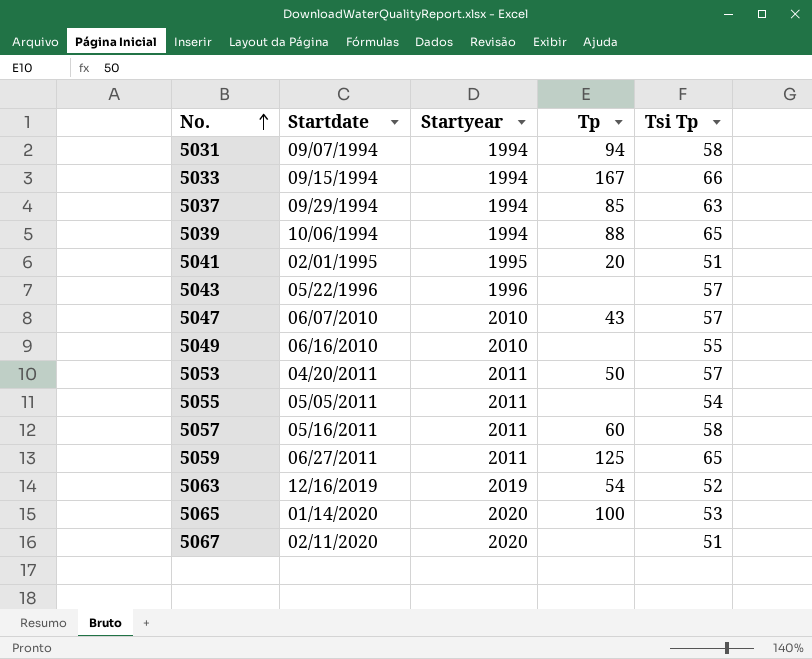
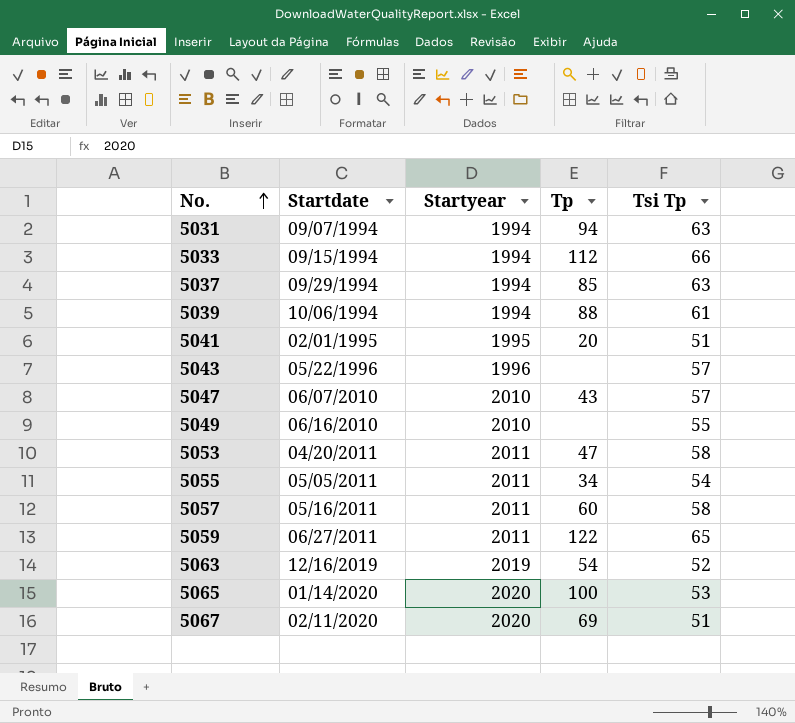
5031 | Tsi Tp: 58 -> 63
5033 | Tp: 167 -> 112
5039 | Tsi Tp: 65 -> 61
5053 | Tp: 50 -> 47
5053 | Tsi Tp: 57 -> 58
5055 | Tp: none -> 34
5059 | Tp: 125 -> 122
5067 | Tp: none -> 69

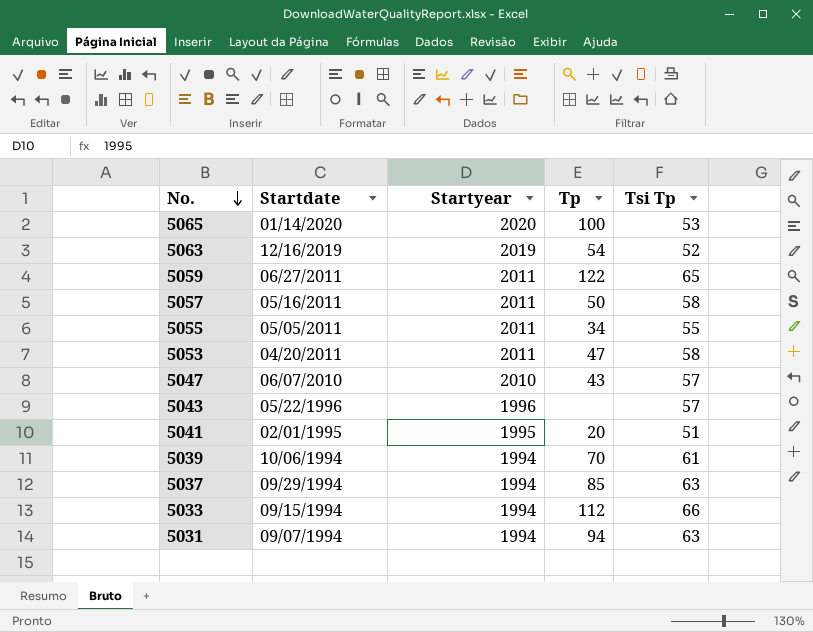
row order: No. ascending -> No. descending
row 5049: 06/16/2010 | 2010 | none | 55 -> none
row 5067: 02/11/2020 | 2020 | 69 | 51 -> none
5057 | Tp: 60 -> 50
5055 | Tsi Tp: 54 -> 55
5039 | Tp: 88 -> 70

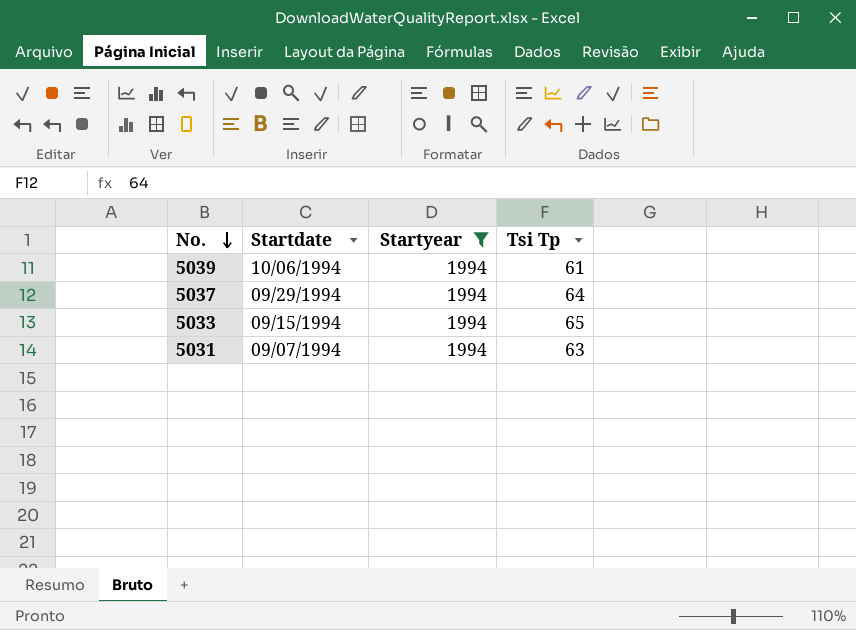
filter: none -> Startyear = 1994
column Tp | position: 4 -> none
5037 | Tsi Tp: 63 -> 64
5033 | Tsi Tp: 66 -> 65

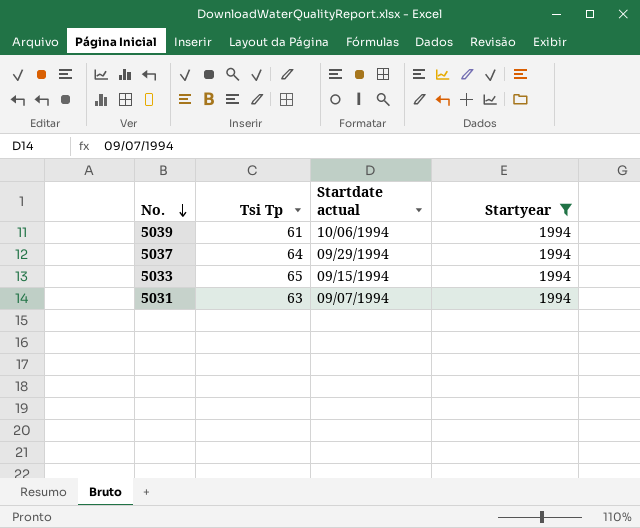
column Tsi Tp | position: 4 -> 2
column name: Startdate -> Startdate actual

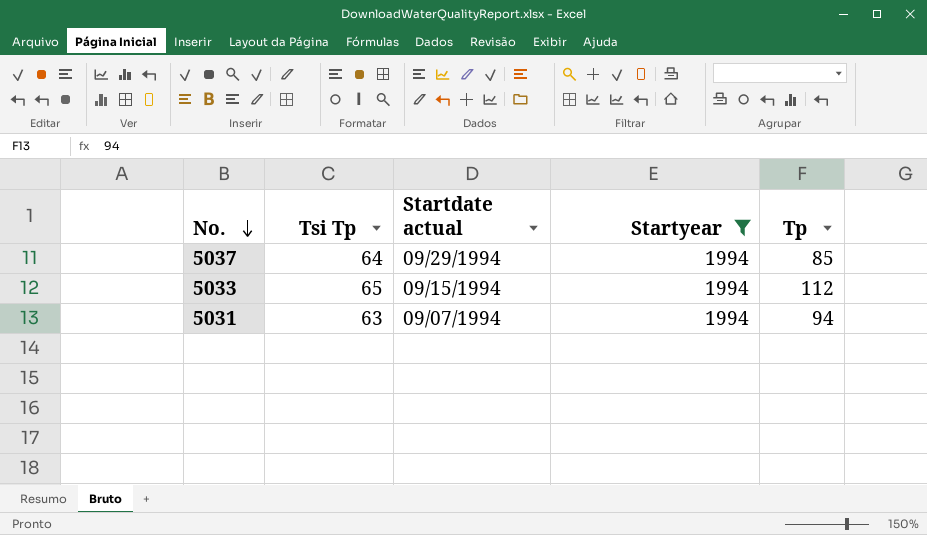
column Tp | position: none -> 5
row 5039: 61 | 10/06/1994 | 1994 -> none

